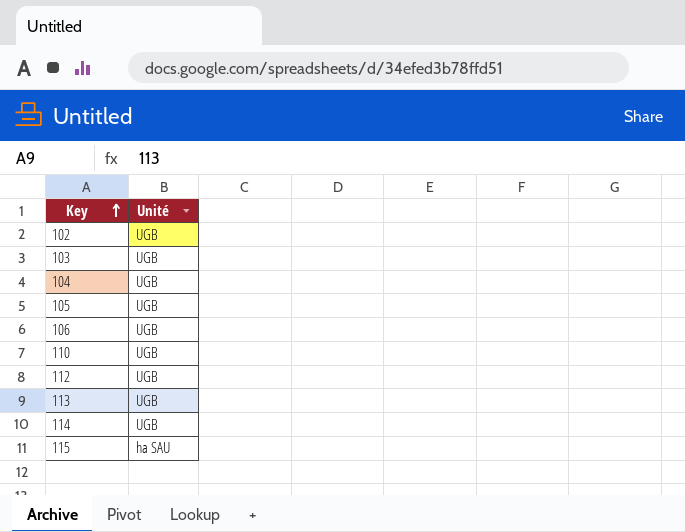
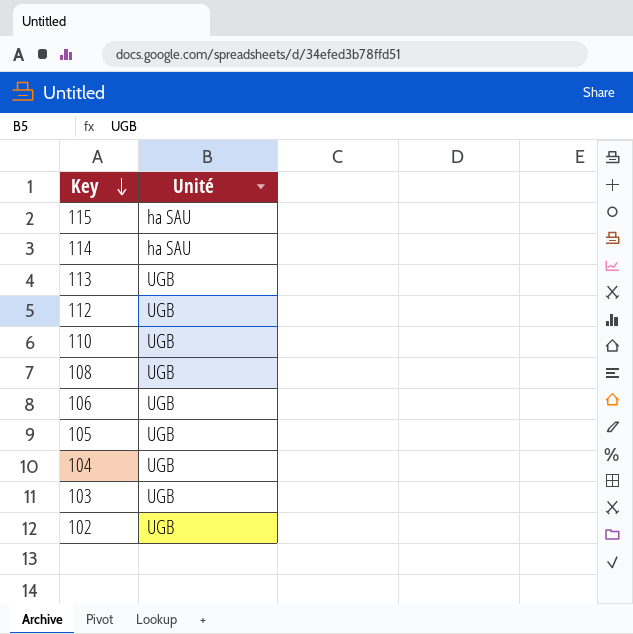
row order: Key ascending -> Key descending
114 | Unité: UGB -> ha SAU
row 108: none -> UGB

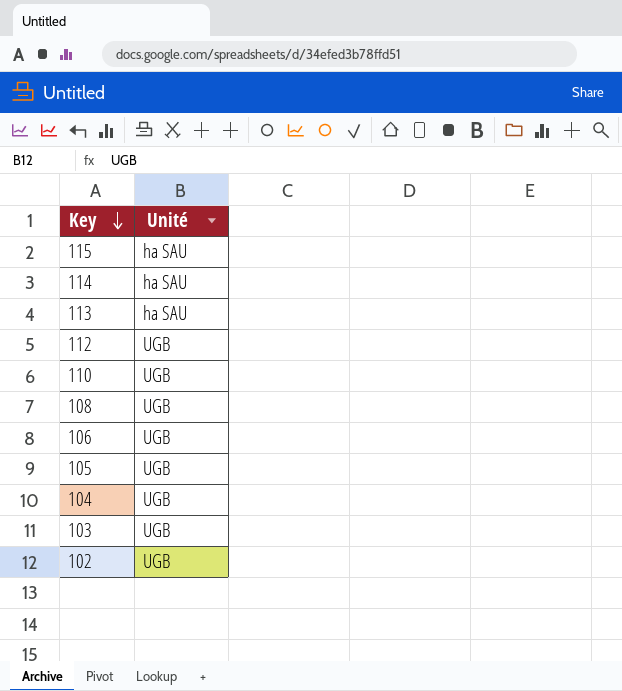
113 | Unité: UGB -> ha SAU

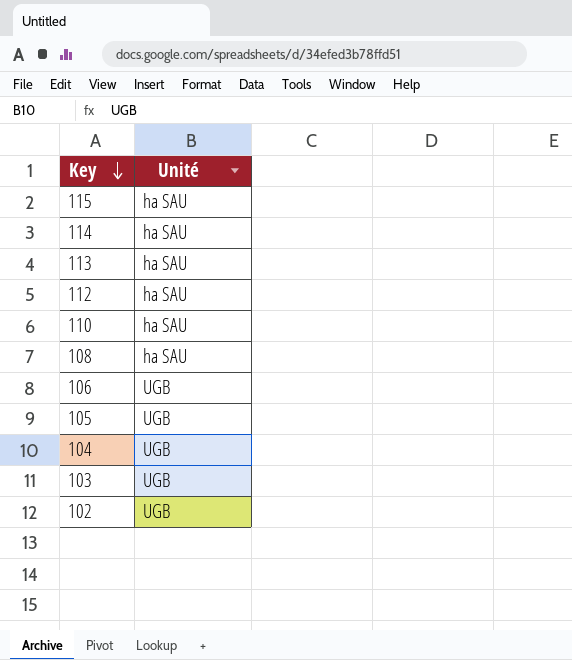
112 | Unité: UGB -> ha SAU
110 | Unité: UGB -> ha SAU
108 | Unité: UGB -> ha SAU

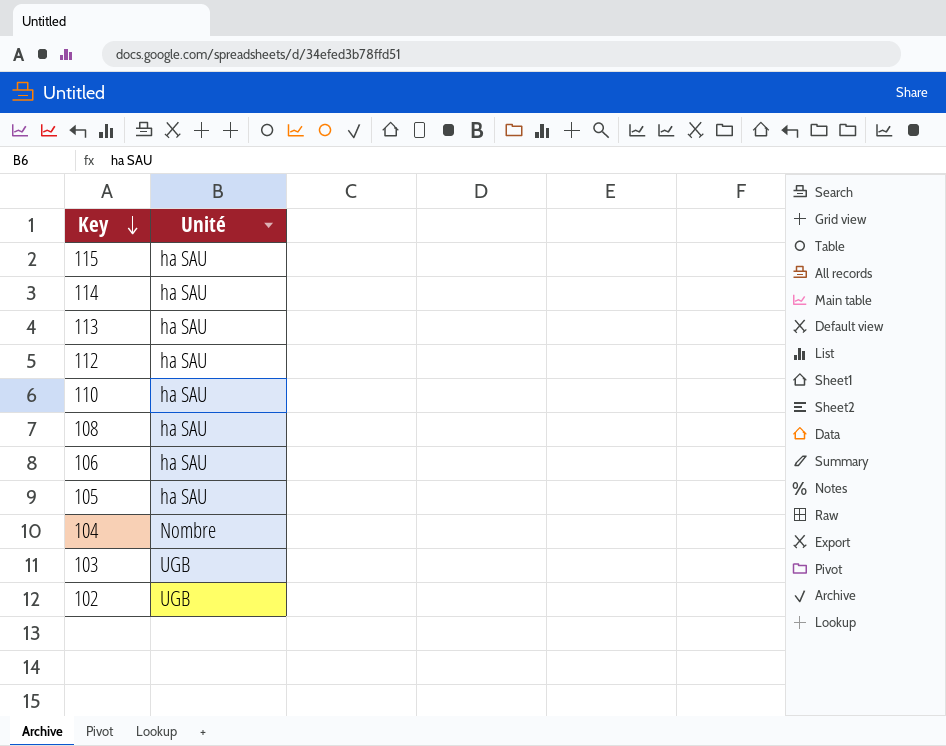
106 | Unité: UGB -> ha SAU
105 | Unité: UGB -> ha SAU
104 | Unité: UGB -> Nombre

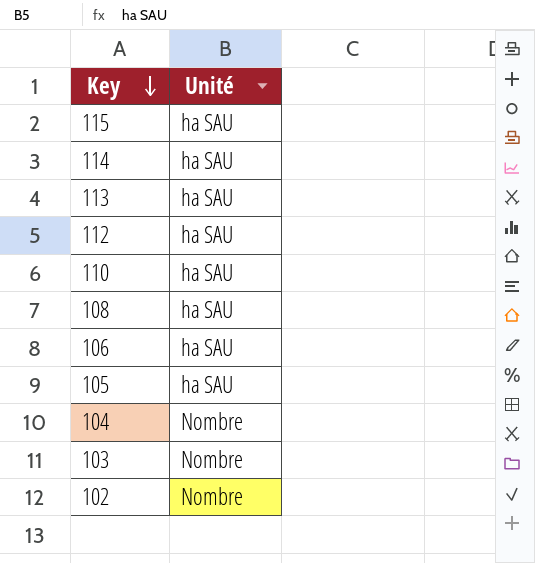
103 | Unité: UGB -> Nombre
102 | Unité: UGB -> Nombre

